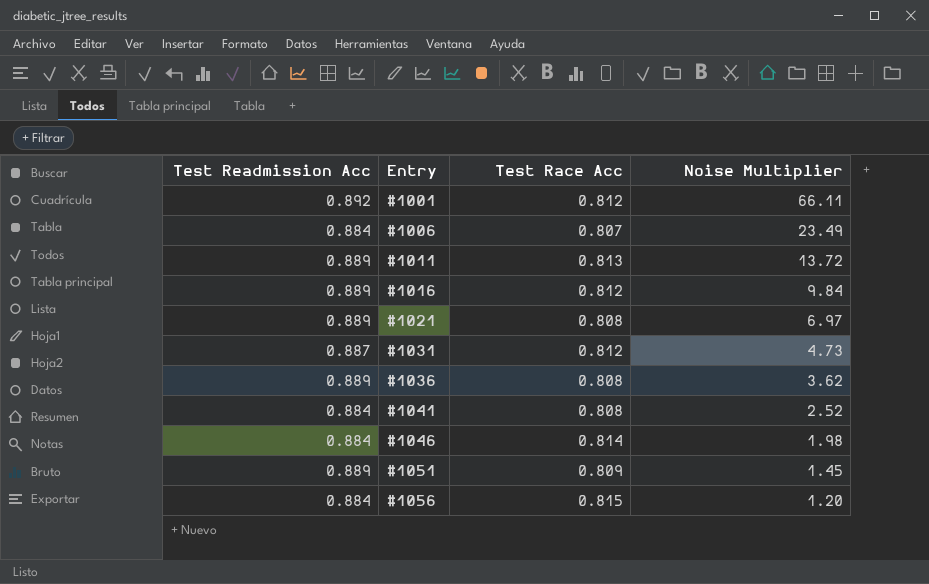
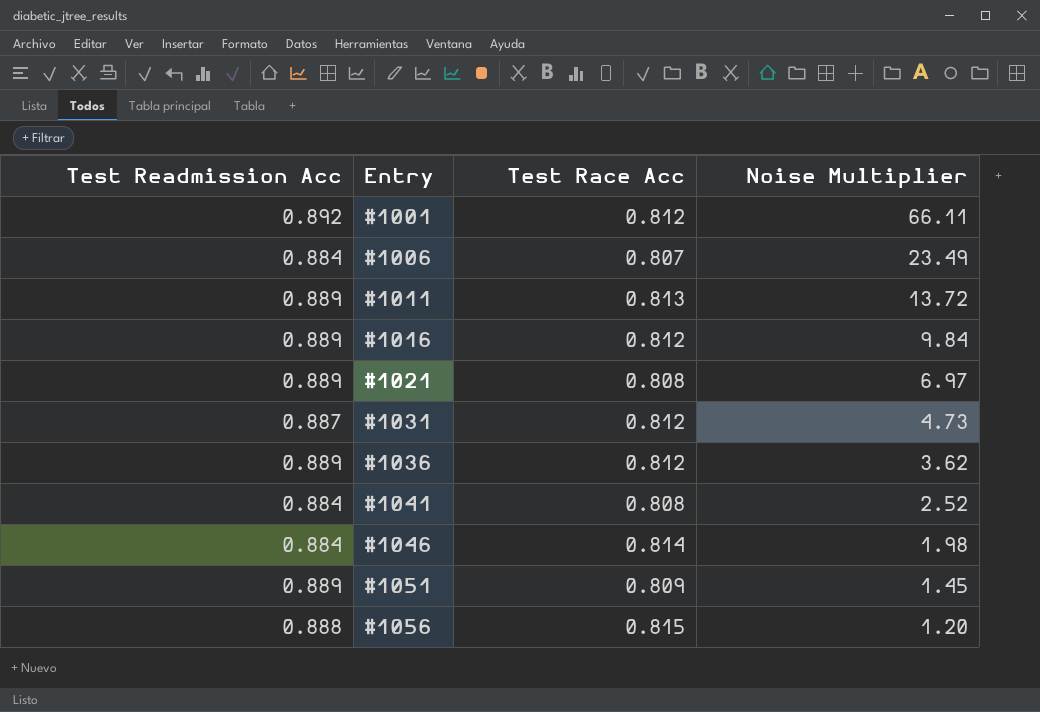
#1036 | Test Race Acc: 0.808 -> 0.812
#1056 | Test Readmission Acc: 0.884 -> 0.888

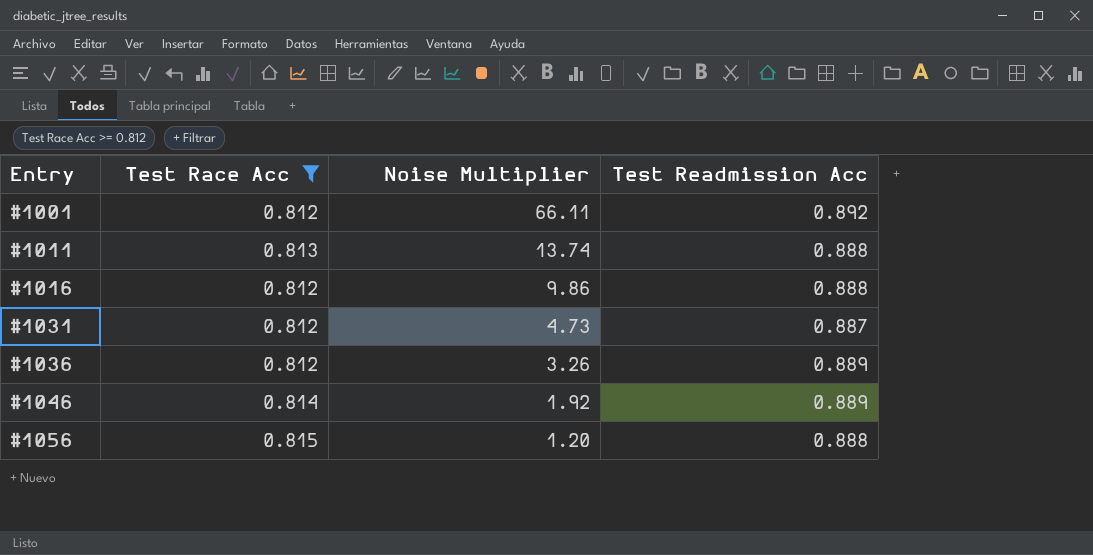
filter: none -> Test Race Acc >= 0.812
column Test Readmission Acc | position: 1 -> 4
#1011 | Noise Multiplier: 13.72 -> 13.74
#1011 | Test Readmission Acc: 0.889 -> 0.888
#1016 | Noise Multiplier: 9.84 -> 9.86
#1016 | Test Readmission Acc: 0.889 -> 0.888
#1036 | Noise Multiplier: 3.62 -> 3.26
#1046 | Noise Multiplier: 1.98 -> 1.92
#1046 | Test Readmission Acc: 0.884 -> 0.889

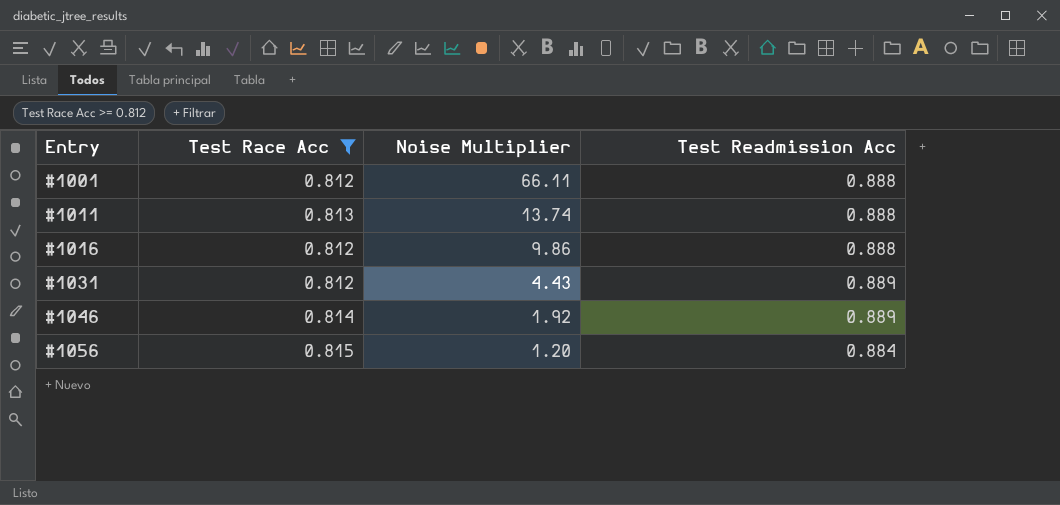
row #1036: 0.812 | 3.26 | 0.889 -> none
#1001 | Test Readmission Acc: 0.892 -> 0.888
#1031 | Noise Multiplier: 4.73 -> 4.43
#1031 | Test Readmission Acc: 0.887 -> 0.889
#1056 | Test Readmission Acc: 0.888 -> 0.884

